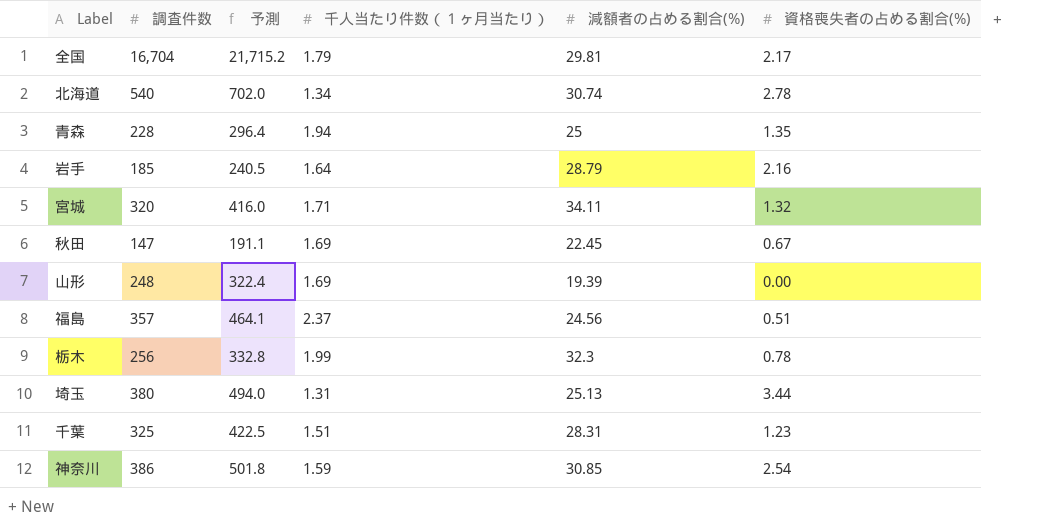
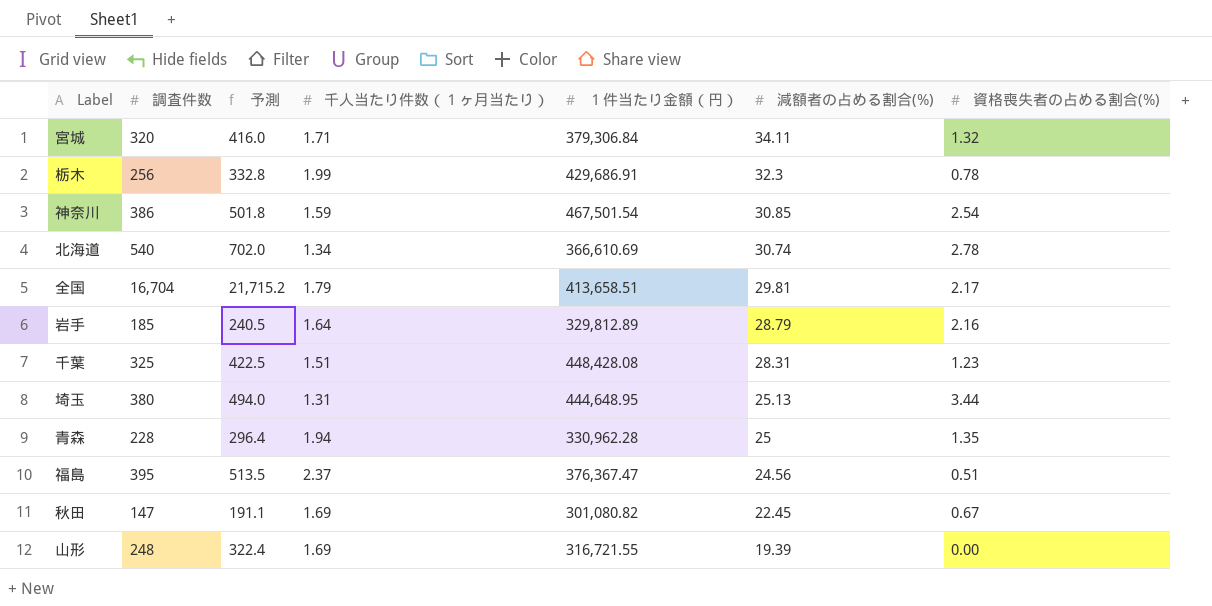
row order: none -> 減額者の占める割合(%) descending
column １件当たり金額（円） | position: none -> 5
福島 | 調査件数: 357 -> 395
福島 | 予測: 464.1 -> 513.5

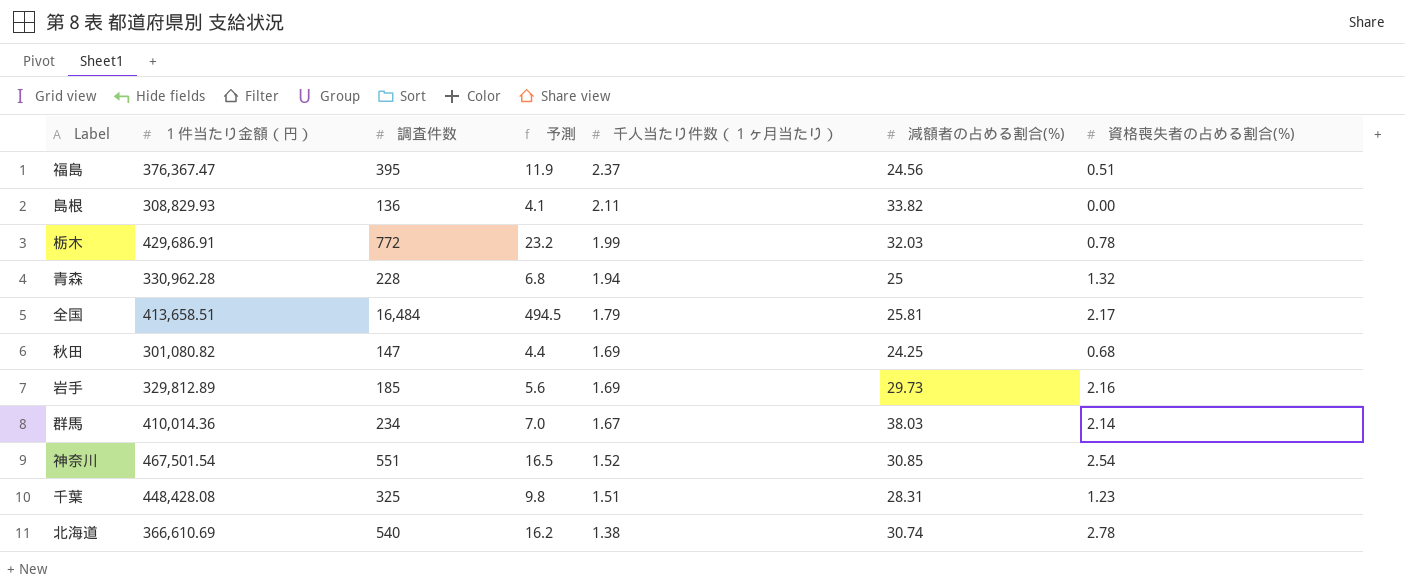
row order: 減額者の占める割合(%) descending -> 千人当たり件数（１ヶ月当たり） descending
column １件当たり金額（円） | position: 5 -> 2
column 予測 | formula: [調査件数] * 1.3 -> [調査件数] * 0.03
row 宮城: 320 | 416.0 | 1.71 | 379,306.84 | 34.11 | 1.32 -> none
row 埼玉: 380 | 494.0 | 1.31 | 444,648.95 | 25.13 | 3.44 -> none
row 山形: 248 | 322.4 | 1.69 | 316,721.55 | 19.39 | 0.00 -> none
row 島根: none -> 308,829.93 | 136 | 4.1 | 2.11 | 33.82 | 0.00
栃木 | 調査件数: 256 -> 772
栃木 | 減額者の占める割合(%): 32.3 -> 32.03
青森 | 資格喪失者の占める割合(%): 1.35 -> 1.32
全国 | 調査件数: 16,704 -> 16,484
全国 | 減額者の占める割合(%): 29.81 -> 25.81
秋田 | 減額者の占める割合(%): 22.45 -> 24.25
秋田 | 資格喪失者の占める割合(%): 0.67 -> 0.68
岩手 | 千人当たり件数（１ヶ月当たり）: 1.64 -> 1.69
岩手 | 減額者の占める割合(%): 28.79 -> 29.73
row 群馬: none -> 410,014.36 | 234 | 7.0 | 1.67 | 38.03 | 2.14
神奈川 | 調査件数: 386 -> 551
神奈川 | 千人当たり件数（１ヶ月当たり）: 1.59 -> 1.52
北海道 | 千人当たり件数（１ヶ月当たり）: 1.34 -> 1.38

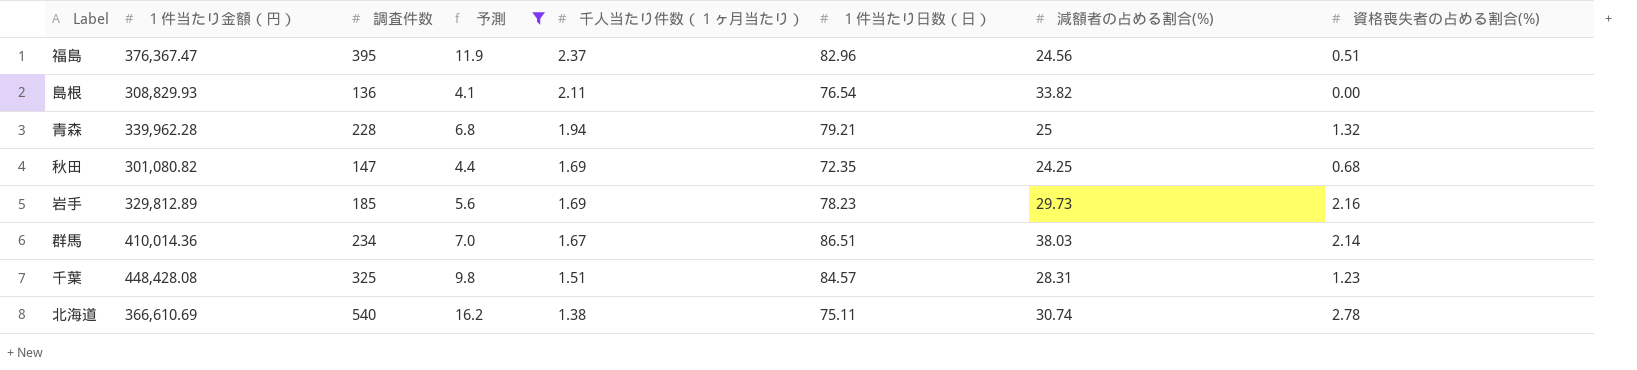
filter: none -> 予測 <= 16.2
column １件当たり日数（日） | position: none -> 6
青森 | １件当たり金額（円）: 330,962.28 -> 339,962.28

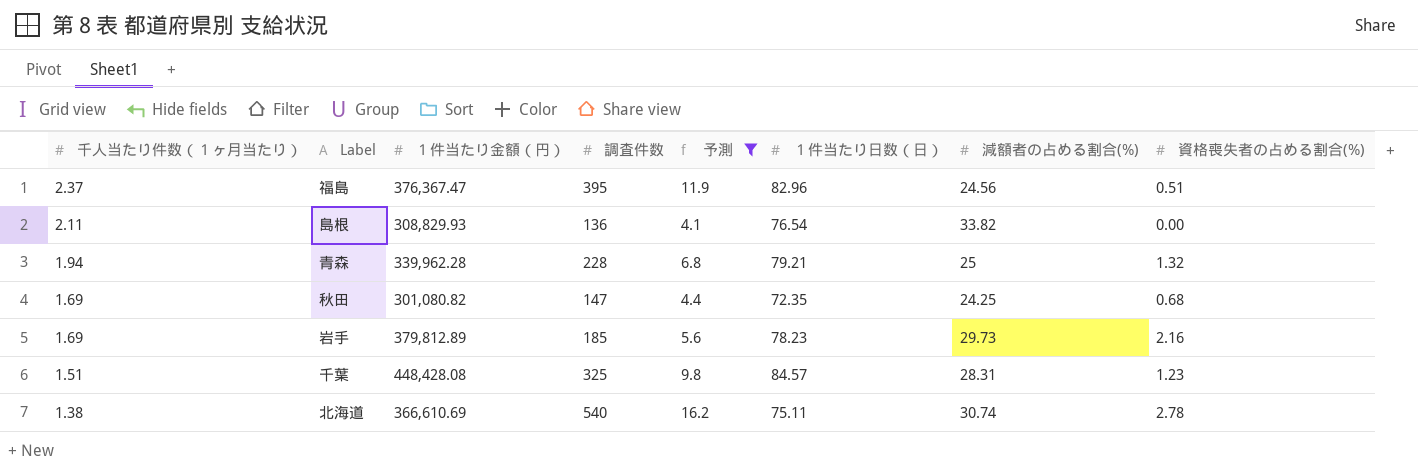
column 千人当たり件数（１ヶ月当たり） | position: 5 -> 1
row 群馬: 410,014.36 | 234 | 7.0 | 1.67 | 86.51 | 38.03 | 2.14 -> none
岩手 | １件当たり金額（円）: 329,812.89 -> 379,812.89

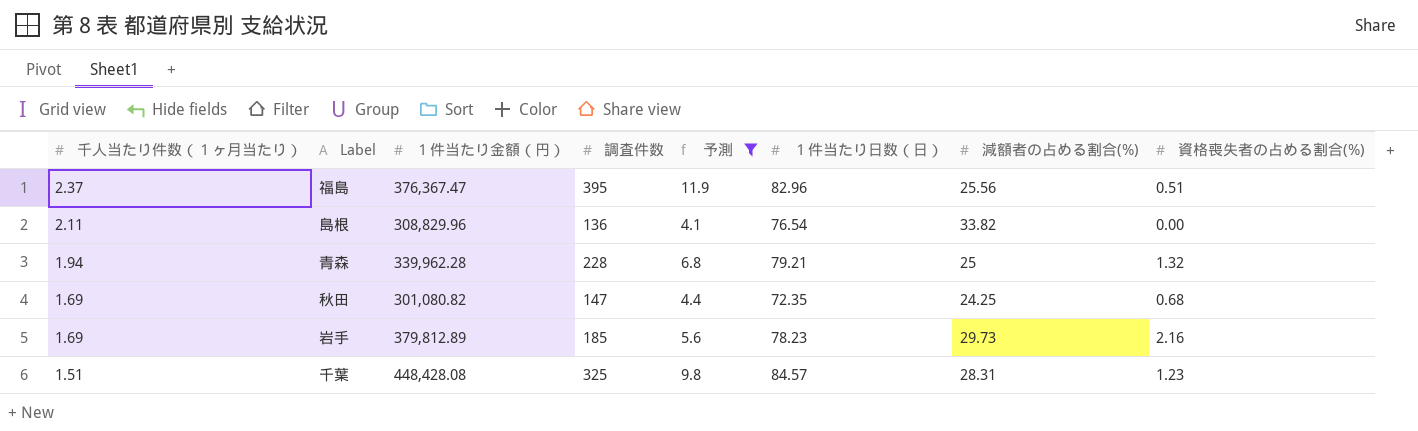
row 北海道: 1.38 | 366,610.69 | 540 | 16.2 | 75.11 | 30.74 | 2.78 -> none
福島 | 減額者の占める割合(%): 24.56 -> 25.56
島根 | １件当たり金額（円）: 308,829.93 -> 308,829.96

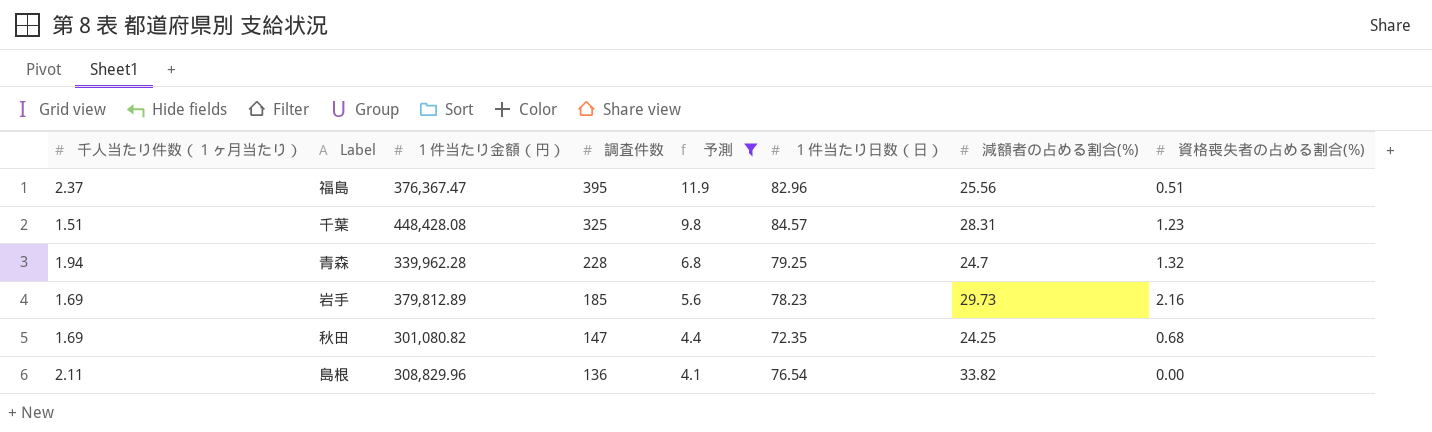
row order: 千人当たり件数（１ヶ月当たり） descending -> 調査件数 descending
青森 | １件当たり日数（日）: 79.21 -> 79.25
青森 | 減額者の占める割合(%): 25 -> 24.7

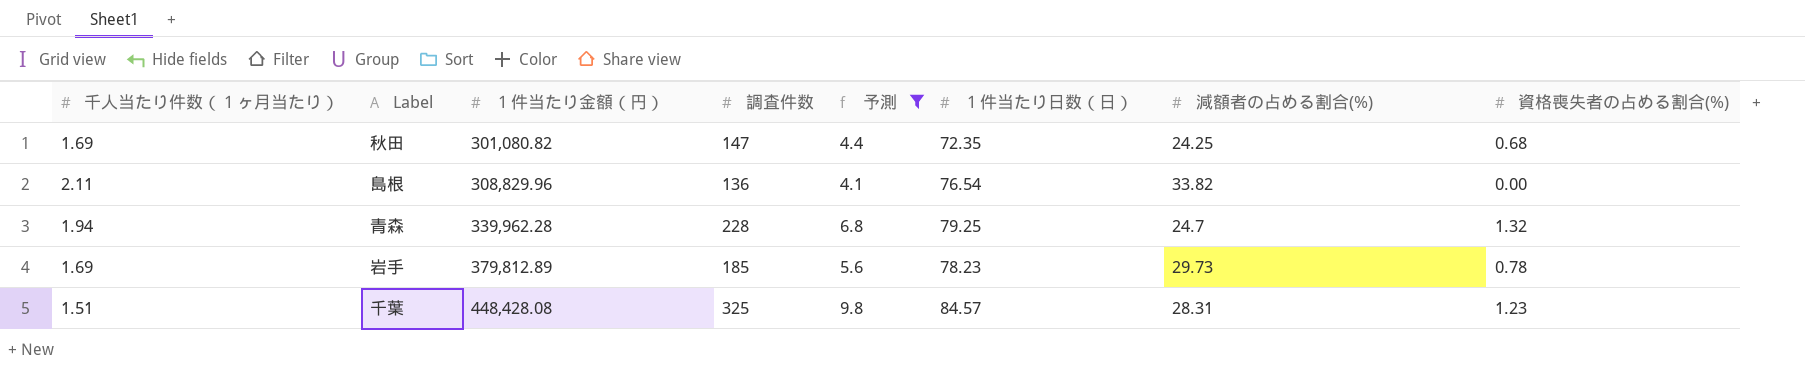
row order: 調査件数 descending -> １件当たり金額（円） ascending
row 福島: 2.37 | 376,367.47 | 395 | 11.9 | 82.96 | 25.56 | 0.51 -> none
岩手 | 資格喪失者の占める割合(%): 2.16 -> 0.78

